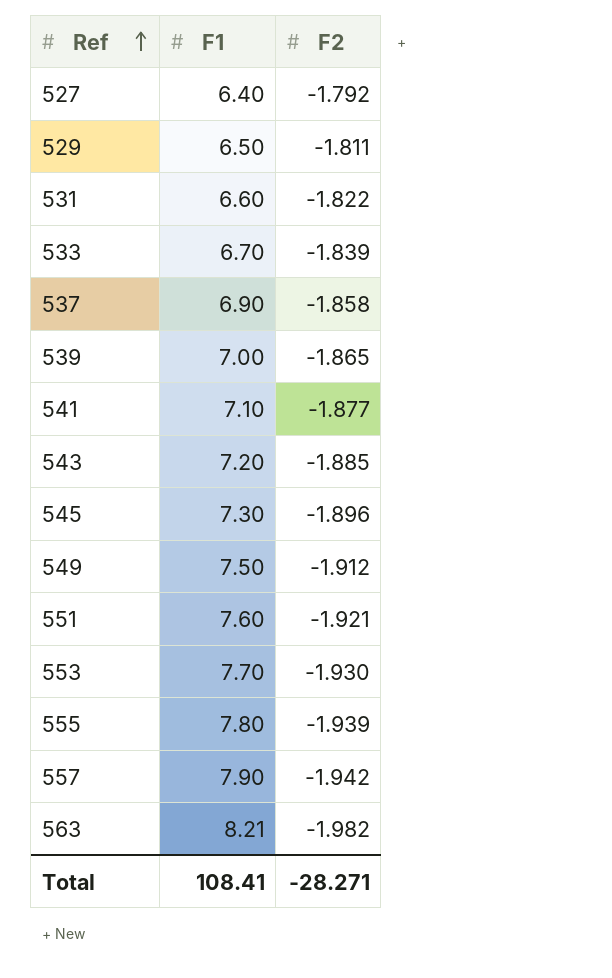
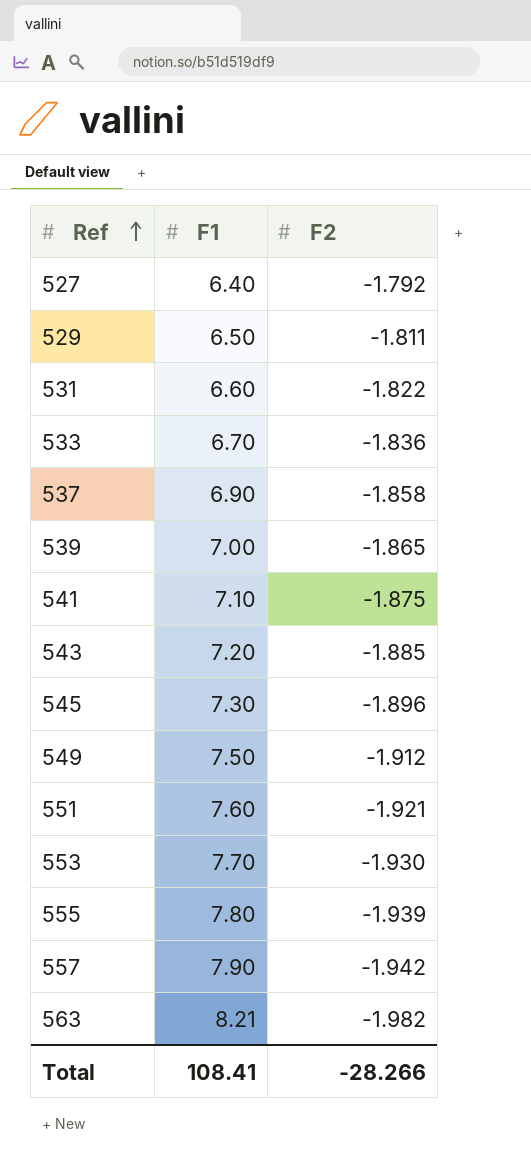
533 | F2: -1.839 -> -1.836
541 | F2: -1.877 -> -1.875
Total | F2: -28.271 -> -28.266

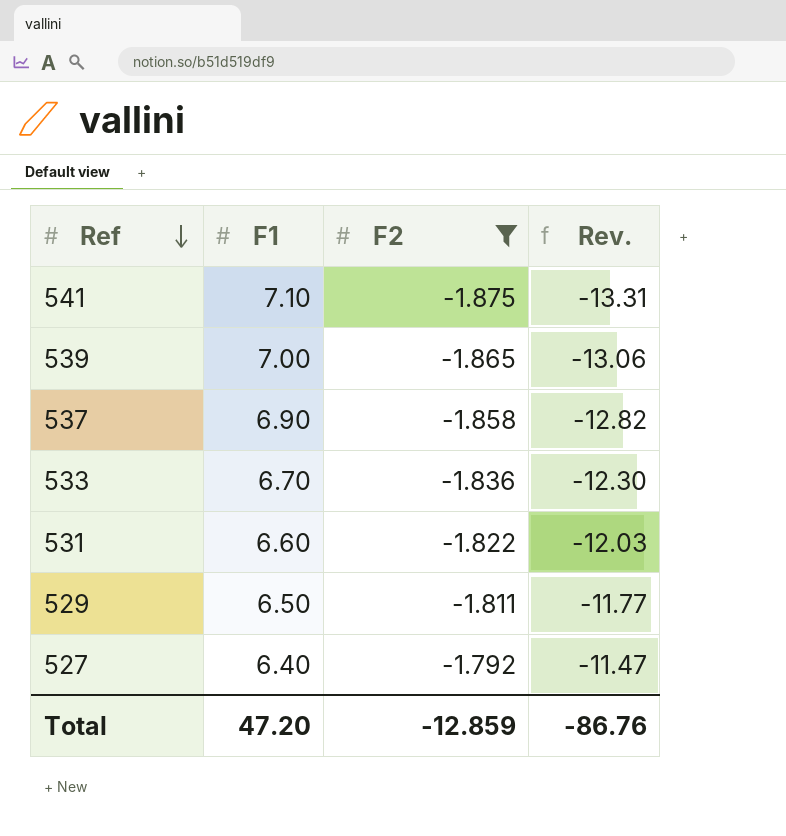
filter: none -> F2 >= -1.875
row order: Ref ascending -> Ref descending
column Rev. | formula: none -> [F1] * [F2]
Total | F1: 108.41 -> 47.20
Total | F2: -28.266 -> -12.859

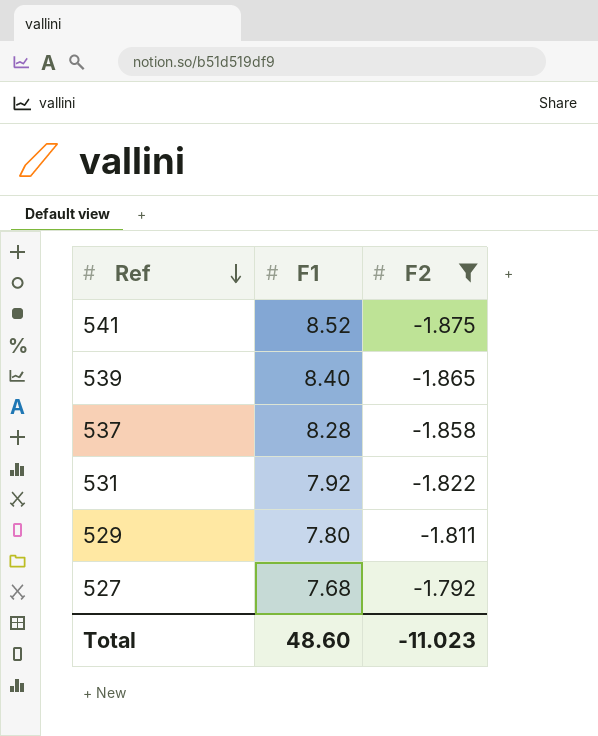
column Rev. | formula: [F1] * [F2] -> none
row 533: 6.70 | -1.836 | -12.30 -> none
541 | F1: 7.10 -> 8.52
539 | F1: 7.00 -> 8.40
537 | F1: 6.90 -> 8.28
531 | F1: 6.60 -> 7.92
529 | F1: 6.50 -> 7.80
527 | F1: 6.40 -> 7.68
Total | F1: 47.20 -> 48.60
Total | F2: -12.859 -> -11.023

